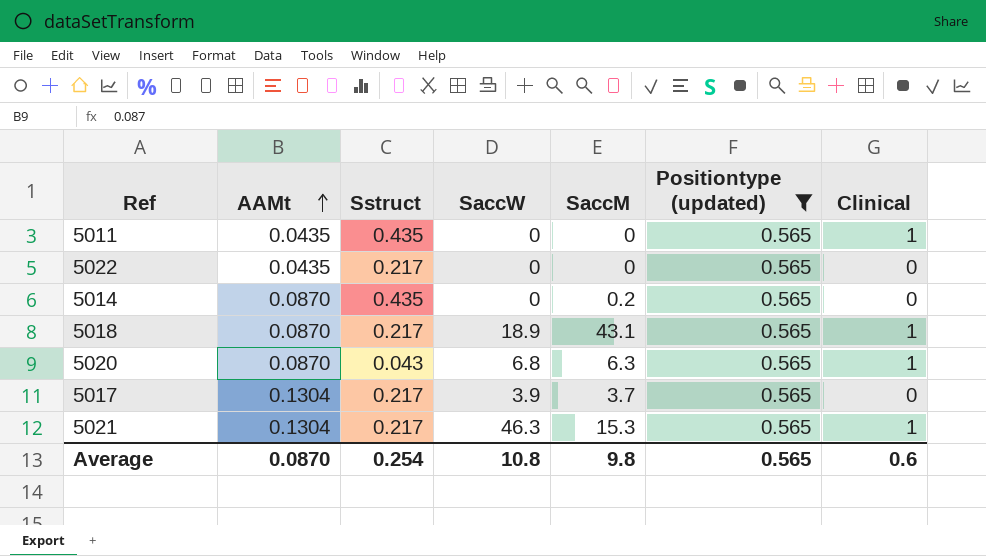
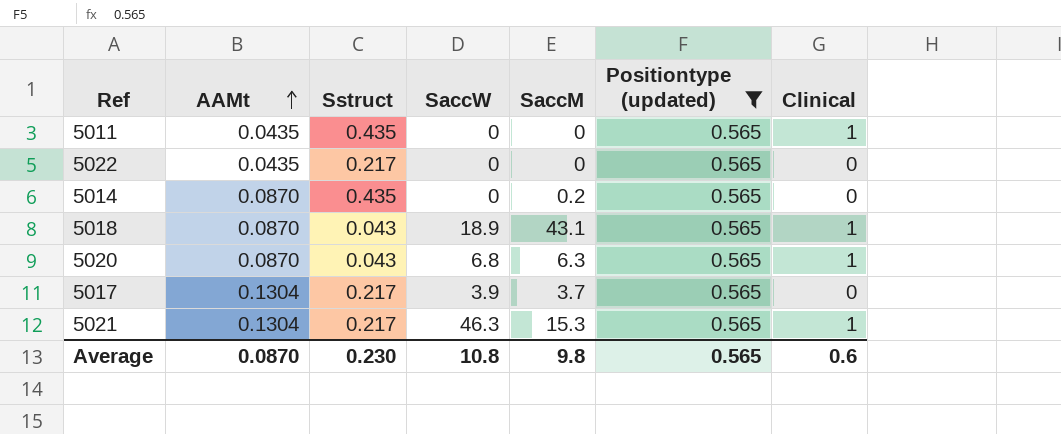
5018 | Sstruct: 0.217 -> 0.043
Average | Sstruct: 0.254 -> 0.230

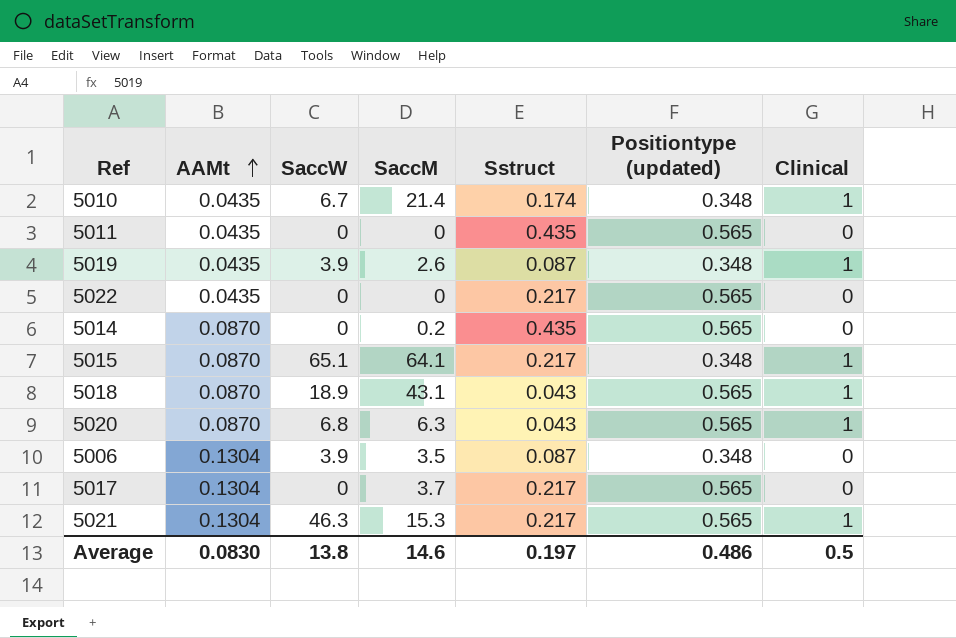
filter: Positiontype (updated) = 0.565 -> none
column Sstruct | position: 3 -> 5
5011 | Clinical: 1 -> 0
5017 | SaccW: 3.9 -> 0
Average | AAMt: 0.0870 -> 0.0830
Average | SaccW: 10.8 -> 13.8
Average | SaccM: 9.8 -> 14.6
Average | Sstruct: 0.230 -> 0.197
Average | Positiontype (updated): 0.565 -> 0.486
Average | Clinical: 0.6 -> 0.5

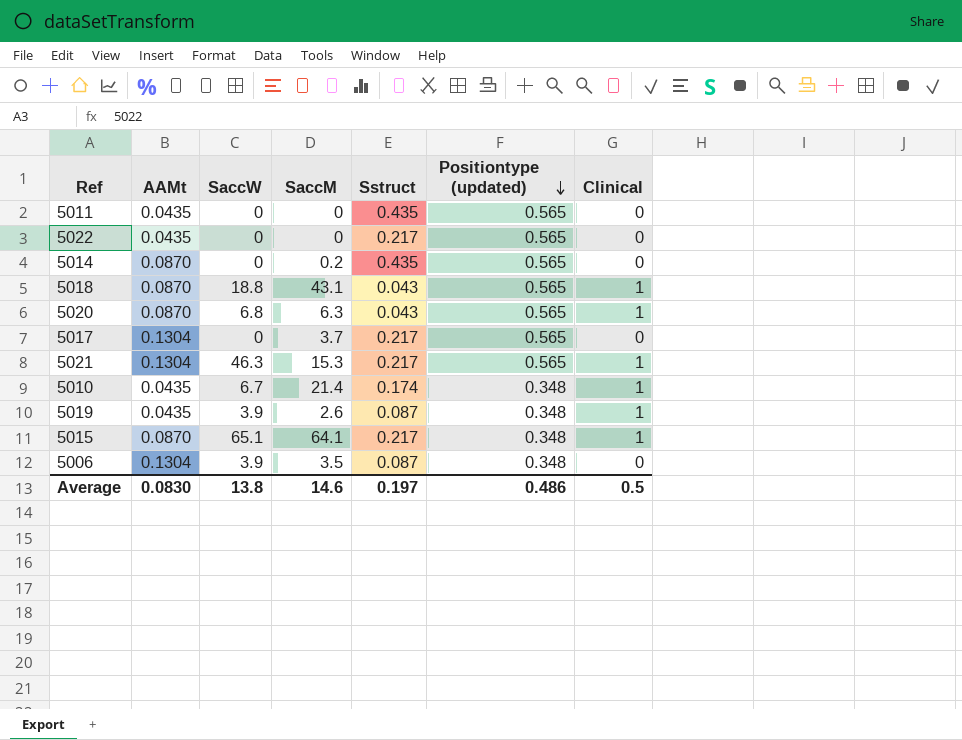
row order: AAMt ascending -> Positiontype (updated) descending
5018 | SaccW: 18.9 -> 18.8

